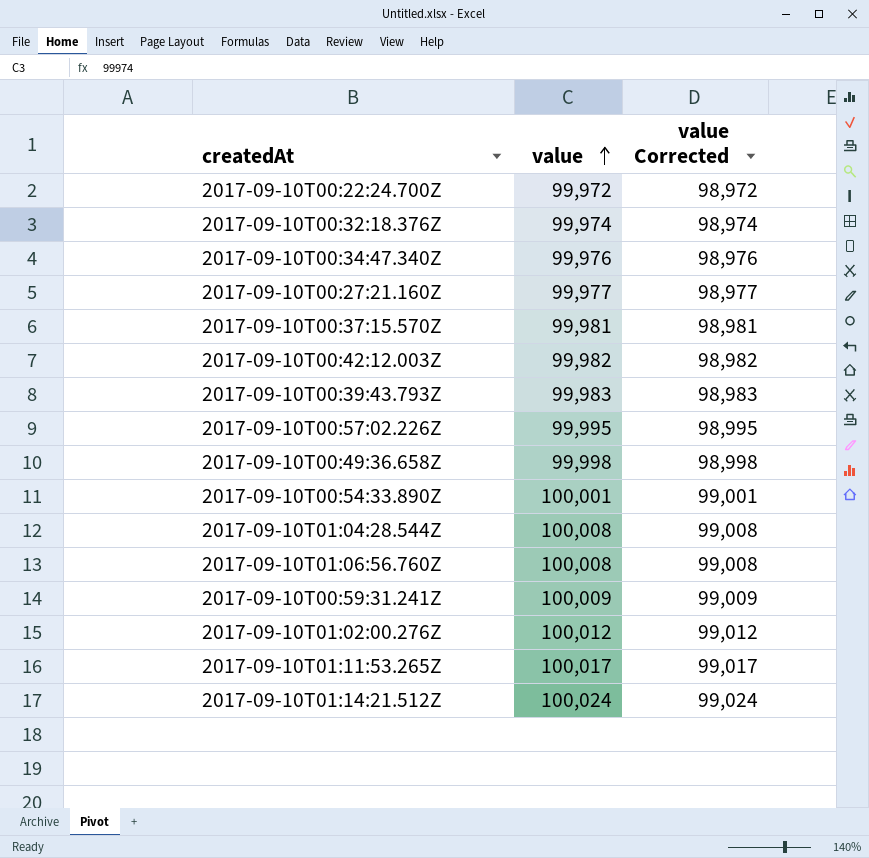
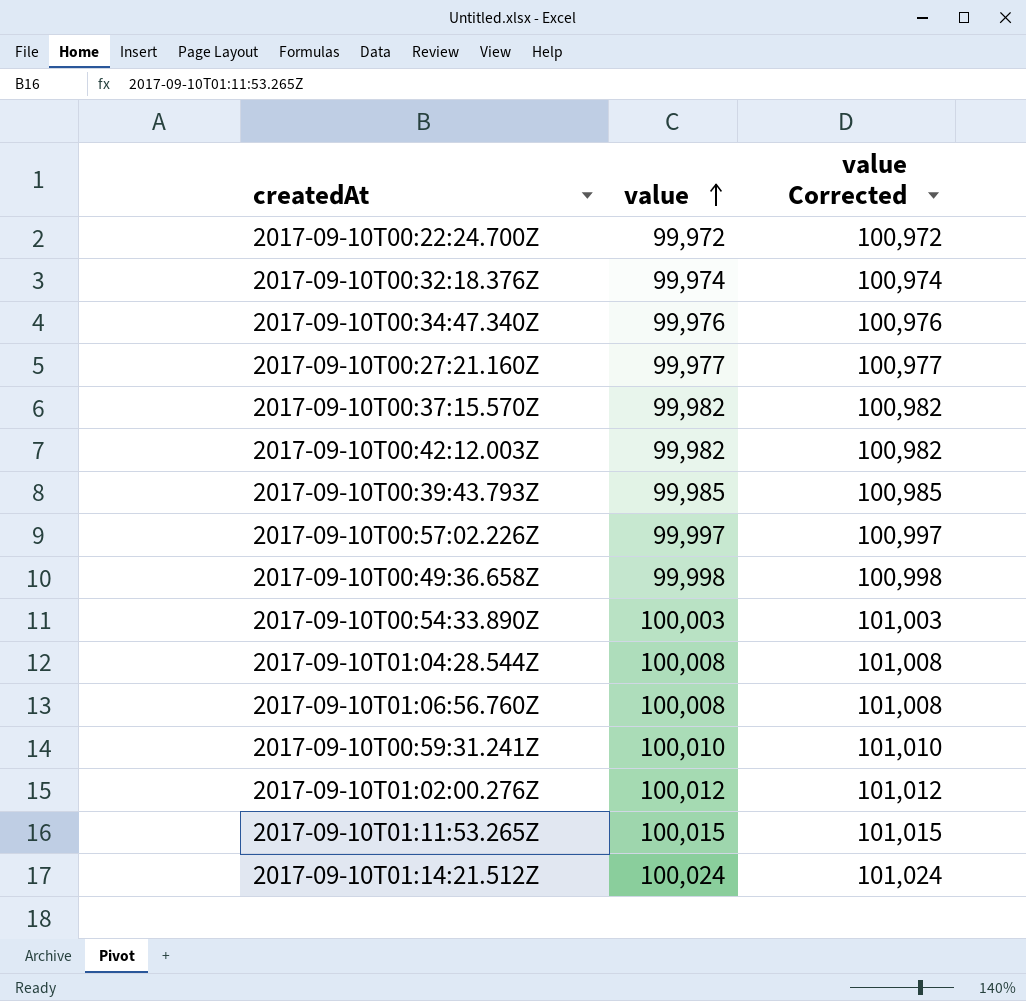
column value Corrected | formula: [value] - 1000 -> [value] + 1000
2017-09-10T00:37:15.570Z | value: 99,981 -> 99,982
2017-09-10T00:39:43.793Z | value: 99,983 -> 99,985
2017-09-10T00:57:02.226Z | value: 99,995 -> 99,997
2017-09-10T00:54:33.890Z | value: 100,001 -> 100,003
2017-09-10T00:59:31.241Z | value: 100,009 -> 100,010
2017-09-10T01:11:53.265Z | value: 100,017 -> 100,015

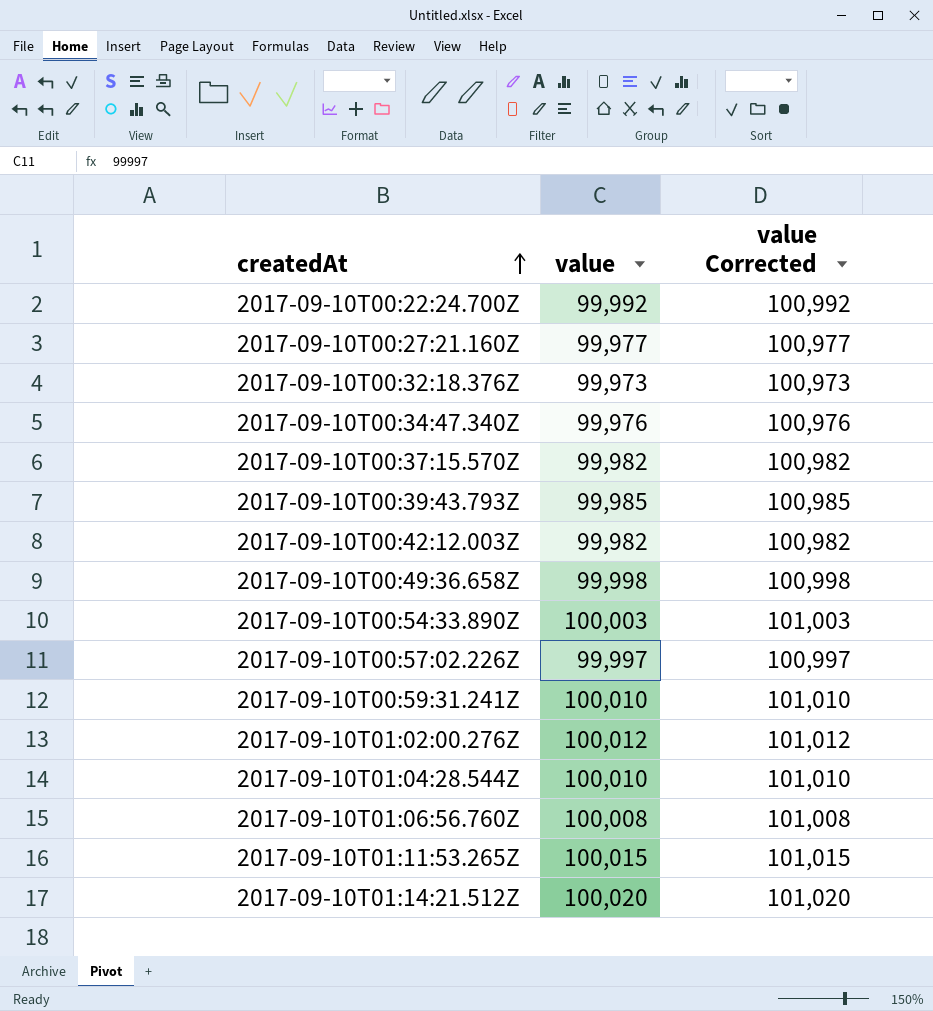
row order: value ascending -> createdAt ascending
2017-09-10T00:22:24.700Z | value: 99,972 -> 99,992
2017-09-10T00:22:24.700Z | value Corrected: 100,972 -> 100,992
2017-09-10T00:32:18.376Z | value: 99,974 -> 99,973
2017-09-10T00:32:18.376Z | value Corrected: 100,974 -> 100,973
2017-09-10T01:04:28.544Z | value: 100,008 -> 100,010
2017-09-10T01:04:28.544Z | value Corrected: 101,008 -> 101,010
2017-09-10T01:14:21.512Z | value: 100,024 -> 100,020
2017-09-10T01:14:21.512Z | value Corrected: 101,024 -> 101,020

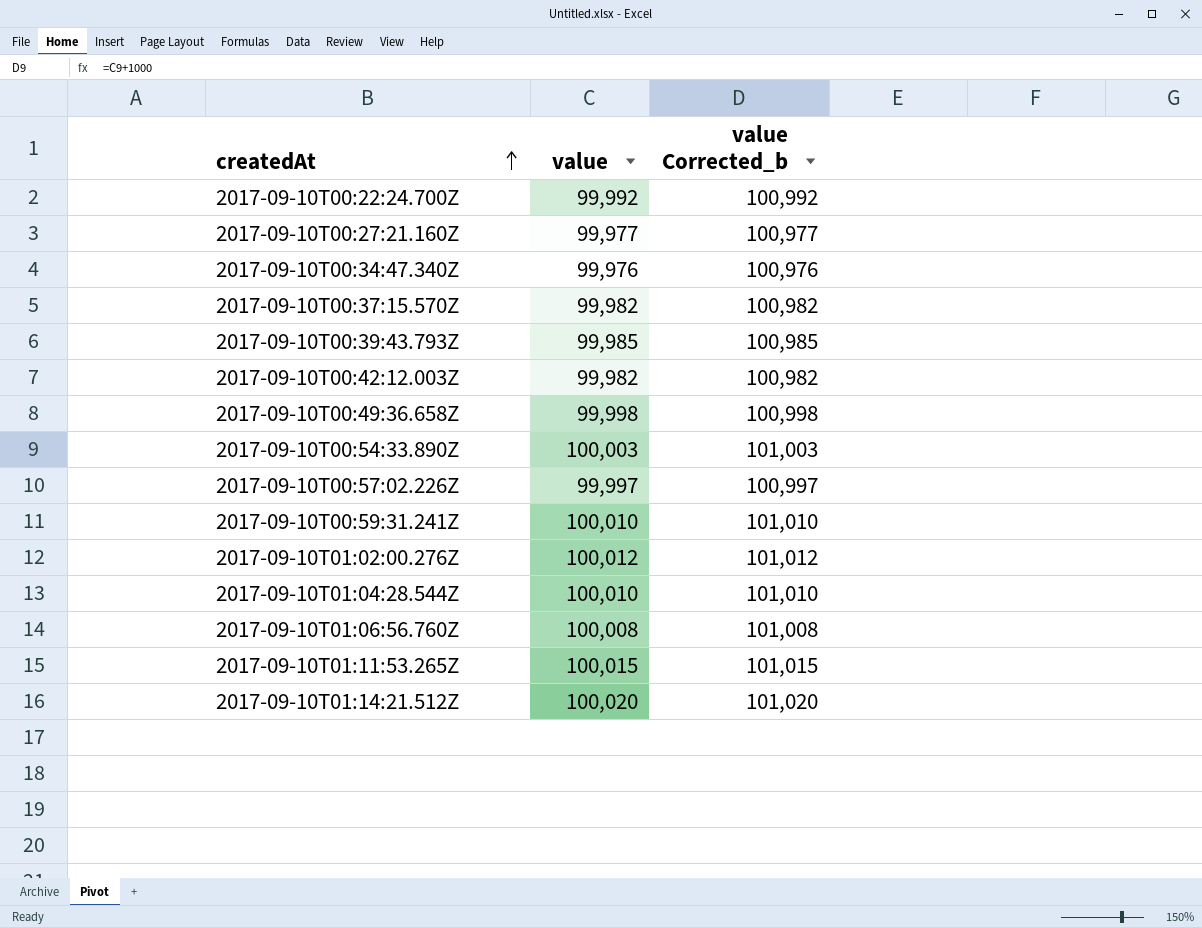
column name: value Corrected -> value Corrected_b
row 2017-09-10T00:32:18.376Z: 99,973 | 100,973 -> none

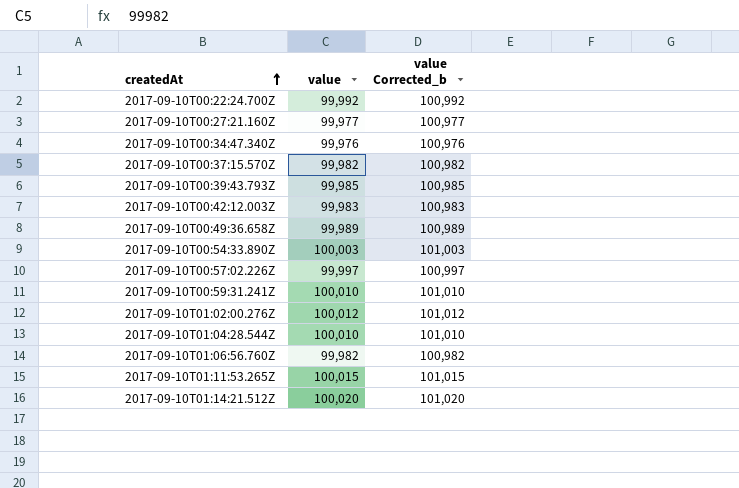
2017-09-10T00:42:12.003Z | value: 99,982 -> 99,983
2017-09-10T00:42:12.003Z | value Corrected_b: 100,982 -> 100,983
2017-09-10T00:49:36.658Z | value: 99,998 -> 99,989
2017-09-10T00:49:36.658Z | value Corrected_b: 100,998 -> 100,989
2017-09-10T01:06:56.760Z | value: 100,008 -> 99,982
2017-09-10T01:06:56.760Z | value Corrected_b: 101,008 -> 100,982

